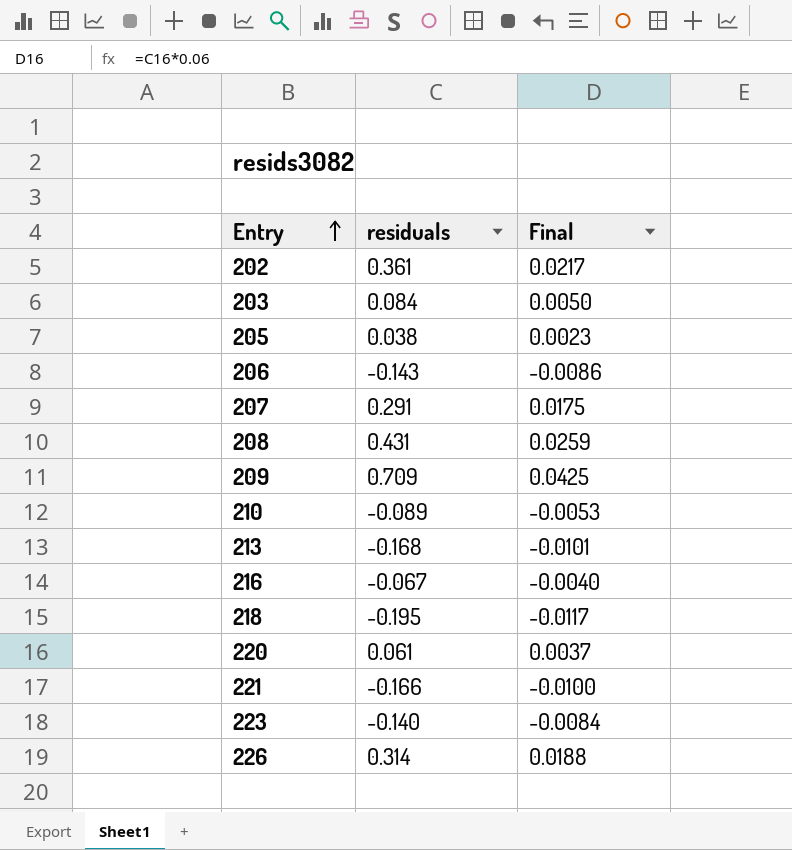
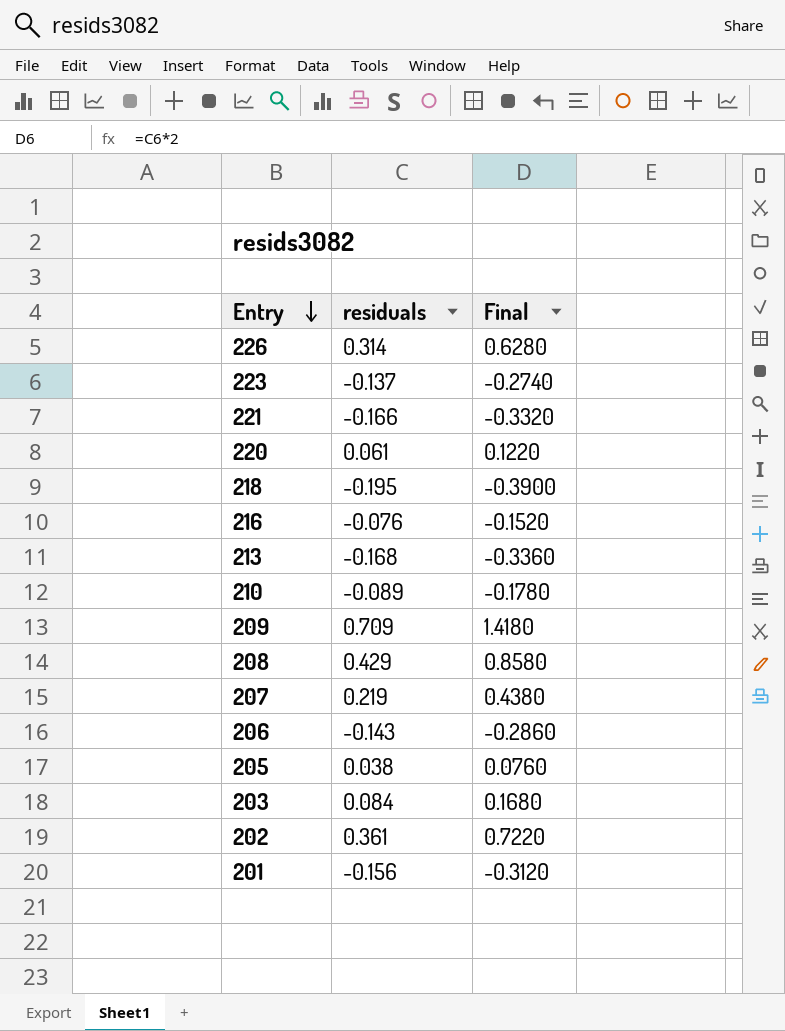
row order: Entry ascending -> Entry descending
column Final | formula: [residuals] * 0.06 -> [residuals] * 2
223 | residuals: -0.140 -> -0.137
216 | residuals: -0.067 -> -0.076
208 | residuals: 0.431 -> 0.429
207 | residuals: 0.291 -> 0.219
row 201: none -> -0.156 | -0.3120

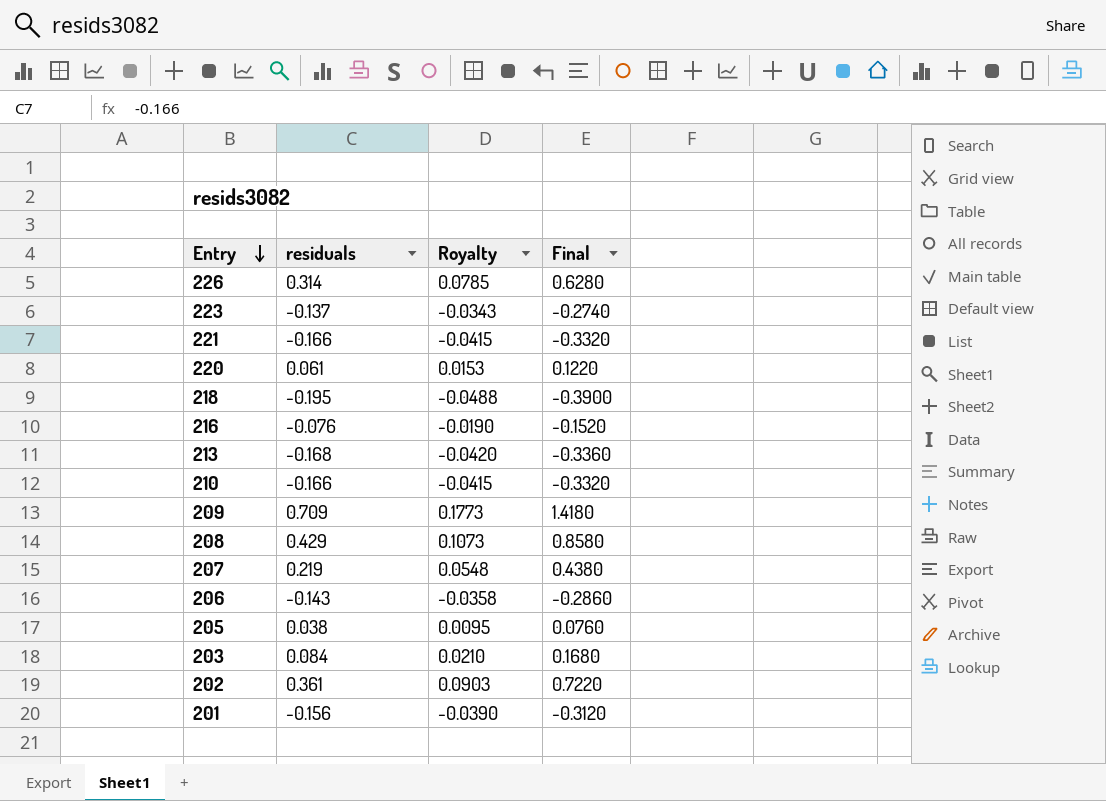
column Royalty | formula: none -> [residuals] * 0.25
210 | residuals: -0.089 -> -0.166
210 | Final: -0.1780 -> -0.3320

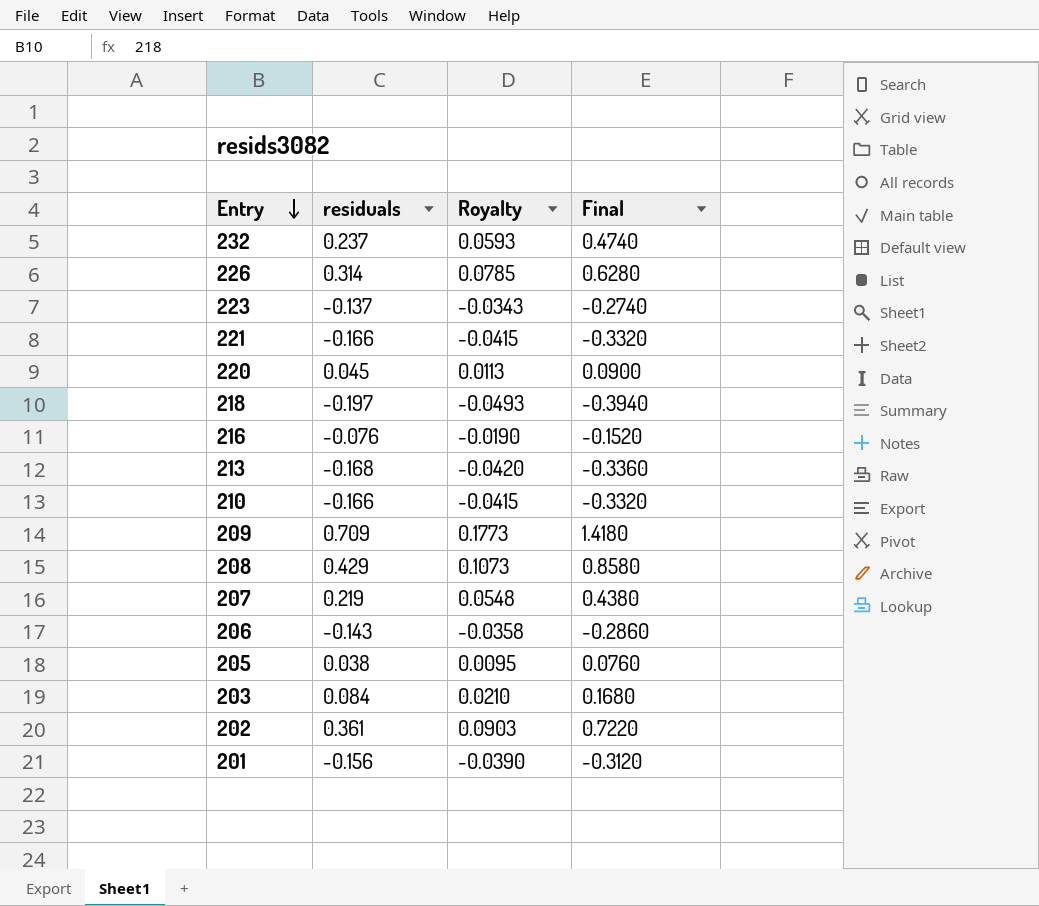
row 232: none -> 0.237 | 0.0593 | 0.4740
220 | residuals: 0.061 -> 0.045
220 | Royalty: 0.0153 -> 0.0113
220 | Final: 0.1220 -> 0.0900
218 | residuals: -0.195 -> -0.197
218 | Royalty: -0.0488 -> -0.0493
218 | Final: -0.3900 -> -0.3940

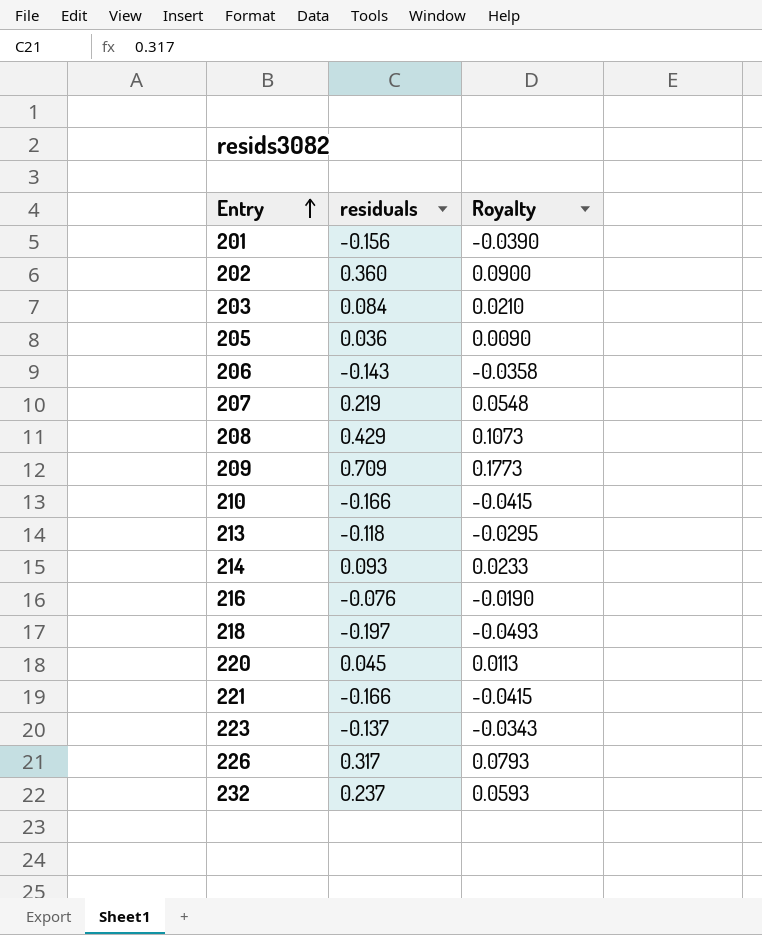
row order: Entry descending -> Entry ascending
column Final | formula: [residuals] * 2 -> none
202 | residuals: 0.361 -> 0.360
202 | Royalty: 0.0903 -> 0.0900
205 | residuals: 0.038 -> 0.036
205 | Royalty: 0.0095 -> 0.0090
213 | residuals: -0.168 -> -0.118
213 | Royalty: -0.0420 -> -0.0295
row 214: none -> 0.093 | 0.0233
226 | residuals: 0.314 -> 0.317
226 | Royalty: 0.0785 -> 0.0793

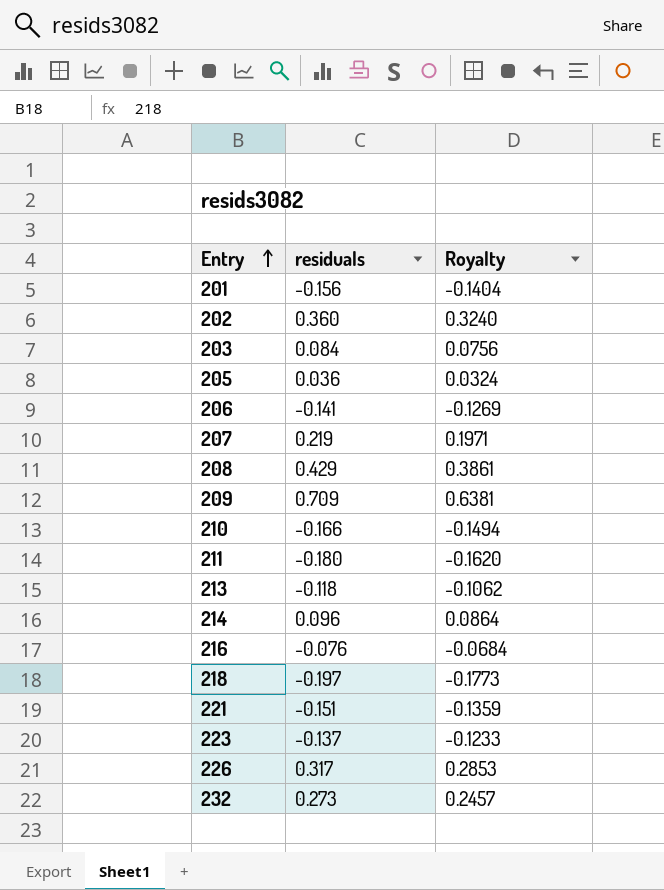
column Royalty | formula: [residuals] * 0.25 -> [residuals] * 0.9
row 220: 0.045 | 0.0113 -> none
206 | residuals: -0.143 -> -0.141
row 211: none -> -0.180 | -0.1620
214 | residuals: 0.093 -> 0.096
221 | residuals: -0.166 -> -0.151
232 | residuals: 0.237 -> 0.273

